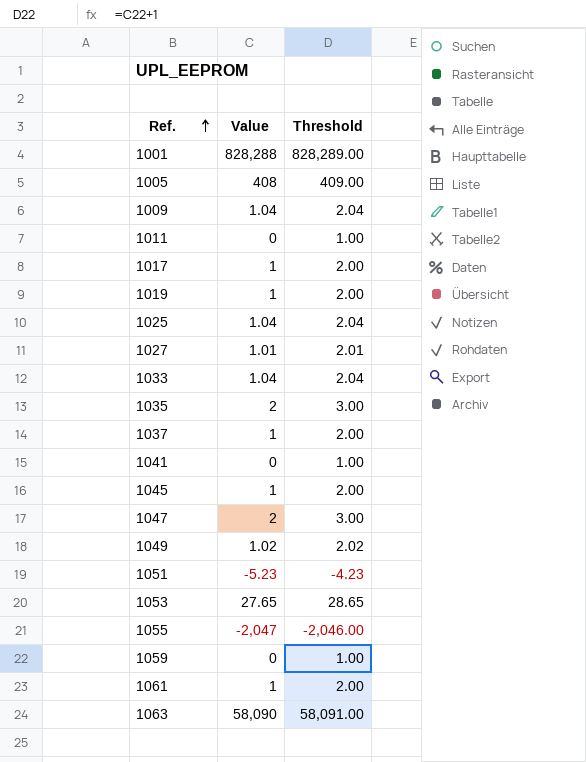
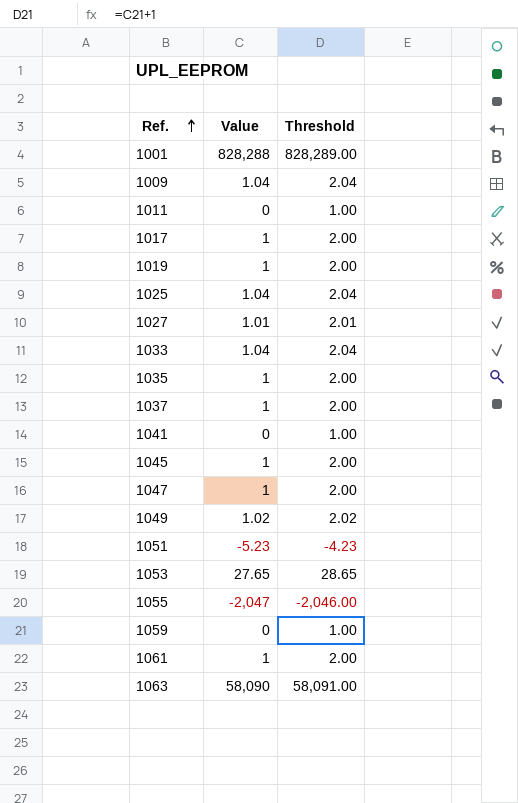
row 1005: 408 | 409.00 -> none
1035 | Value: 2 -> 1
1035 | Threshold: 3.00 -> 2.00
1047 | Value: 2 -> 1
1047 | Threshold: 3.00 -> 2.00

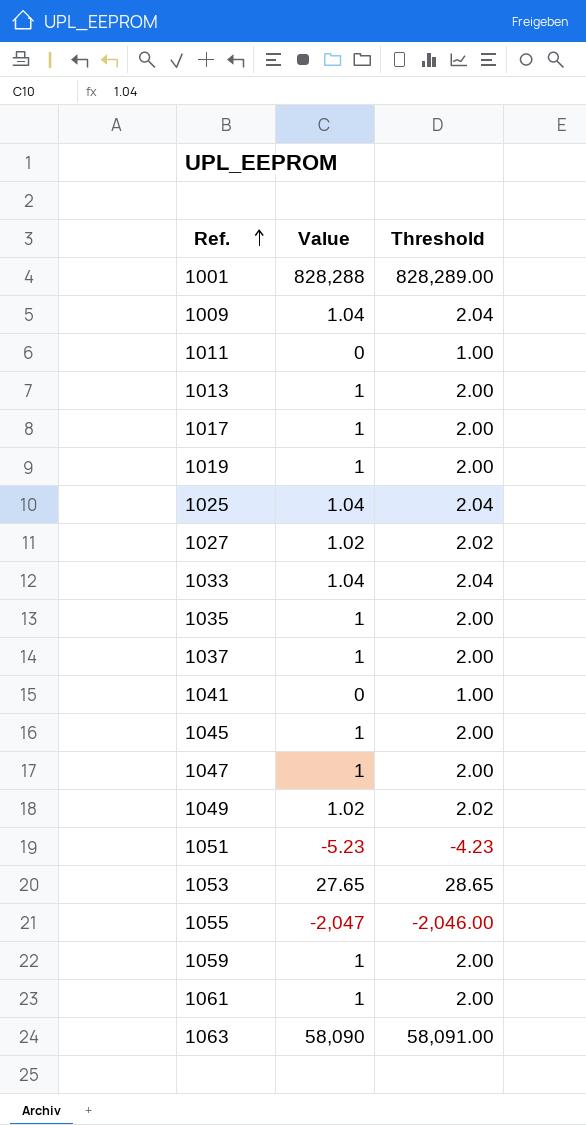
row 1013: none -> 1 | 2.00
1027 | Value: 1.01 -> 1.02
1027 | Threshold: 2.01 -> 2.02
1059 | Value: 0 -> 1
1059 | Threshold: 1.00 -> 2.00

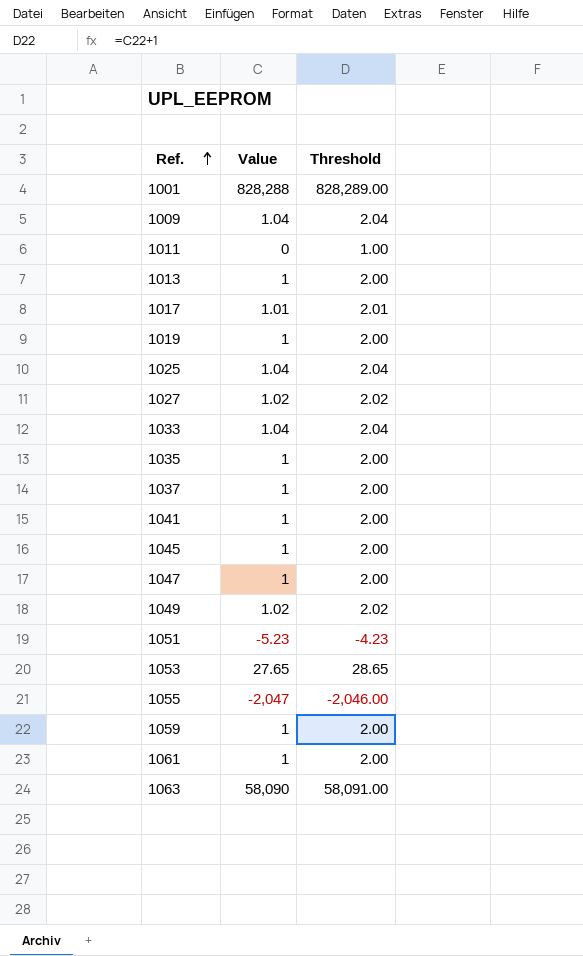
1017 | Value: 1 -> 1.01
1017 | Threshold: 2.00 -> 2.01
1041 | Value: 0 -> 1
1041 | Threshold: 1.00 -> 2.00

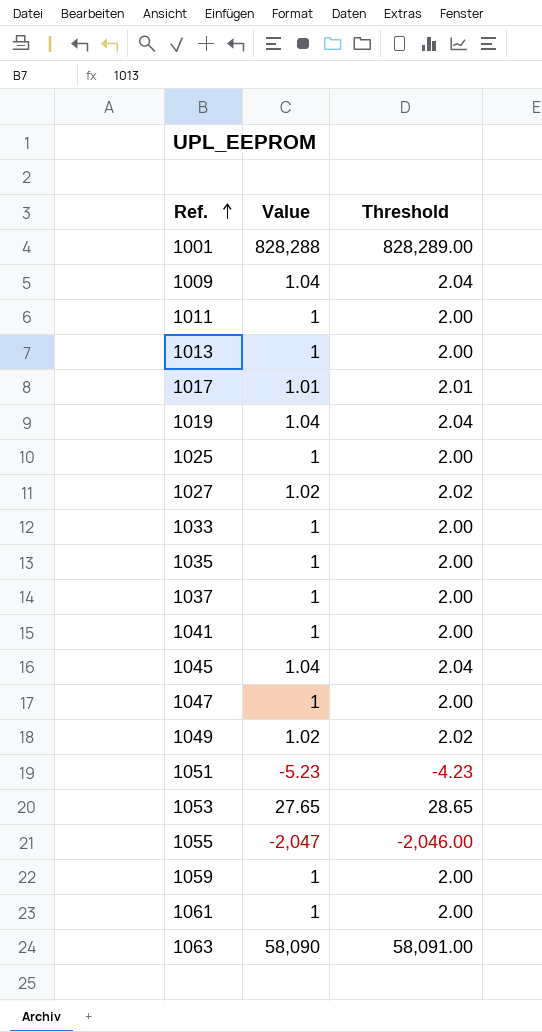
1011 | Value: 0 -> 1
1011 | Threshold: 1.00 -> 2.00
1019 | Value: 1 -> 1.04
1019 | Threshold: 2.00 -> 2.04
1025 | Value: 1.04 -> 1
1025 | Threshold: 2.04 -> 2.00
1033 | Value: 1.04 -> 1
1033 | Threshold: 2.04 -> 2.00
1045 | Value: 1 -> 1.04
1045 | Threshold: 2.00 -> 2.04

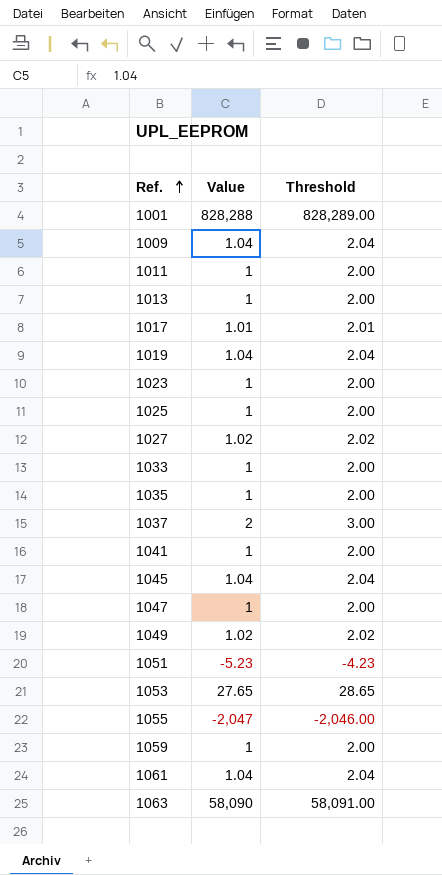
row 1023: none -> 1 | 2.00
1037 | Value: 1 -> 2
1037 | Threshold: 2.00 -> 3.00
1061 | Value: 1 -> 1.04
1061 | Threshold: 2.00 -> 2.04

